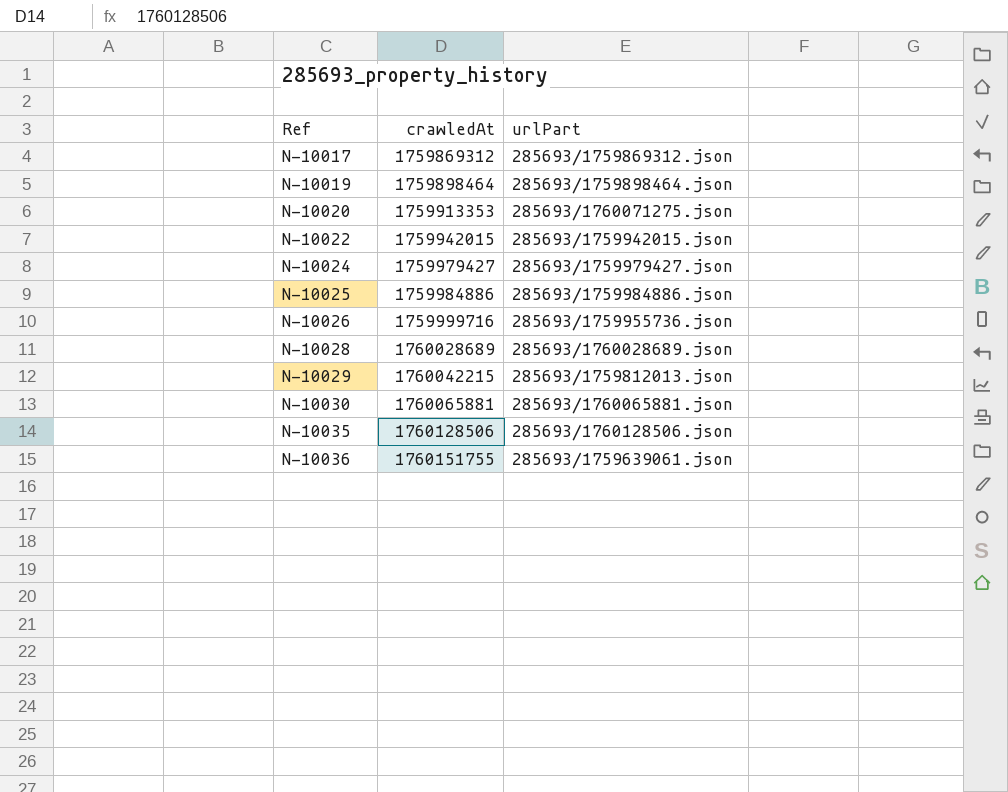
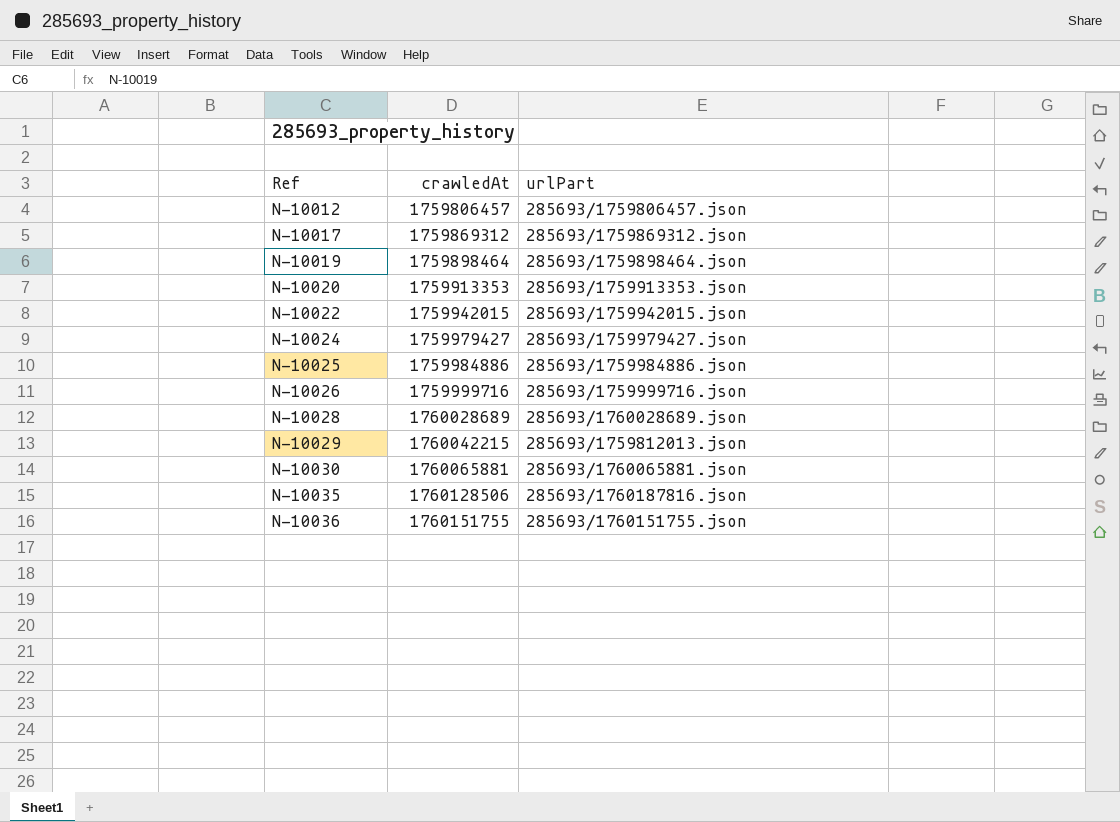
row N-10012: none -> 1759806457 | 285693/1759806457.json
N-10020 | urlPart: 285693/1760071275.json -> 285693/1759913353.json
N-10026 | urlPart: 285693/1759955736.json -> 285693/1759999716.json
N-10035 | urlPart: 285693/1760128506.json -> 285693/1760187816.json
N-10036 | urlPart: 285693/1759639061.json -> 285693/1760151755.json

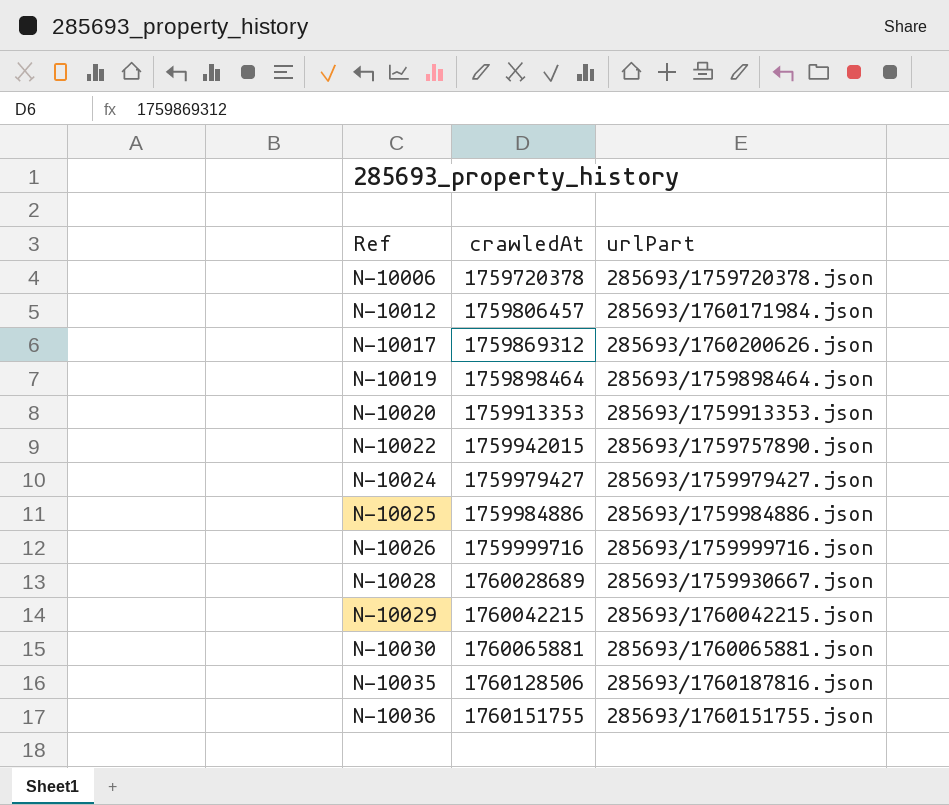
row N-10006: none -> 1759720378 | 285693/1759720378.json
N-10012 | urlPart: 285693/1759806457.json -> 285693/1760171984.json
N-10017 | urlPart: 285693/1759869312.json -> 285693/1760200626.json
N-10022 | urlPart: 285693/1759942015.json -> 285693/1759757890.json
N-10028 | urlPart: 285693/1760028689.json -> 285693/1759930667.json
N-10029 | urlPart: 285693/1759812013.json -> 285693/1760042215.json

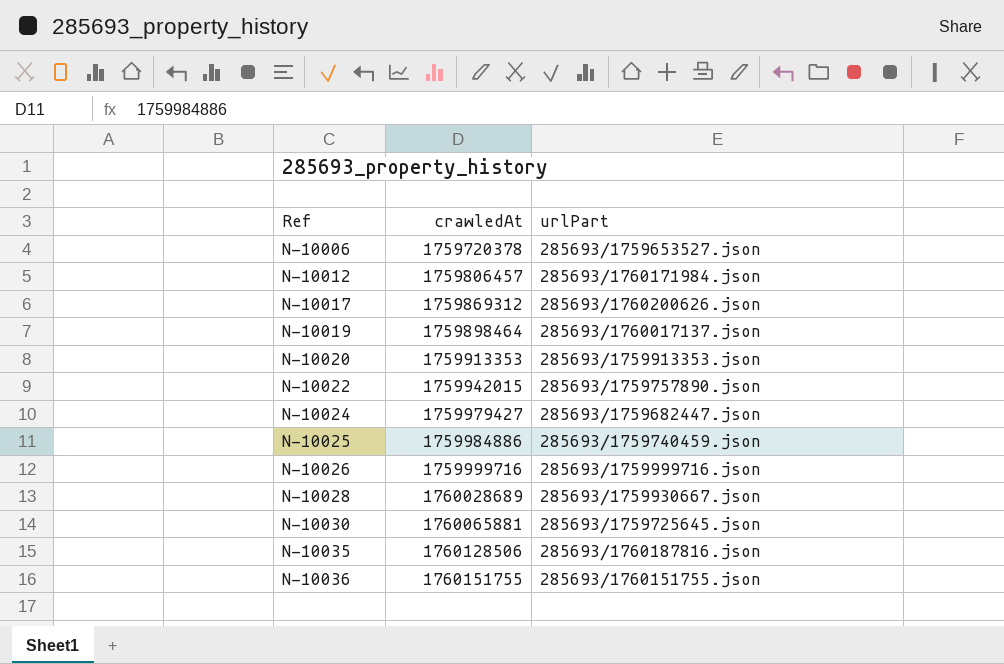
row N-10029: 1760042215 | 285693/1760042215.json -> none
N-10006 | urlPart: 285693/1759720378.json -> 285693/1759653527.json
N-10019 | urlPart: 285693/1759898464.json -> 285693/1760017137.json
N-10024 | urlPart: 285693/1759979427.json -> 285693/1759682447.json
N-10025 | urlPart: 285693/1759984886.json -> 285693/1759740459.json
N-10030 | urlPart: 285693/1760065881.json -> 285693/1759725645.json

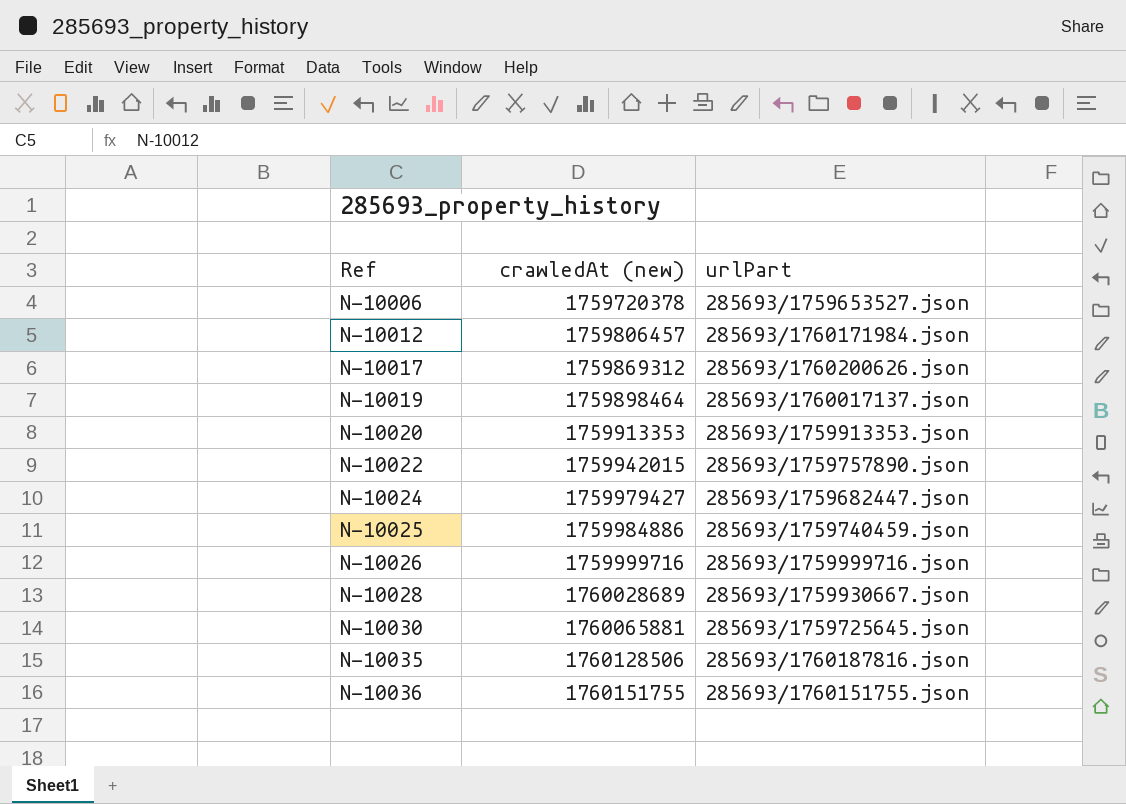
column name: crawledAt -> crawledAt (new)

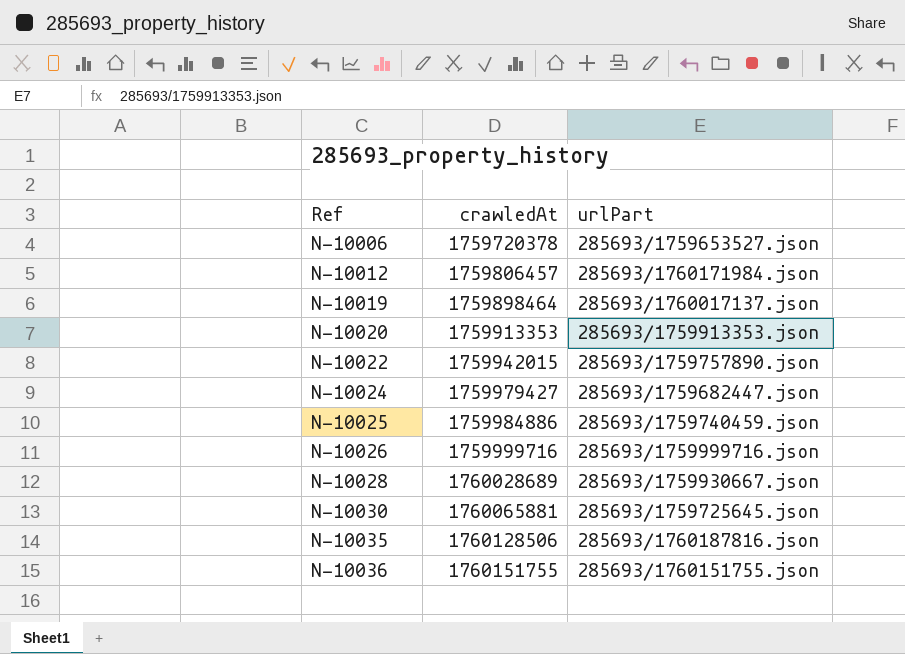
column name: crawledAt (new) -> crawledAt
row N-10017: 1759869312 | 285693/1760200626.json -> none

